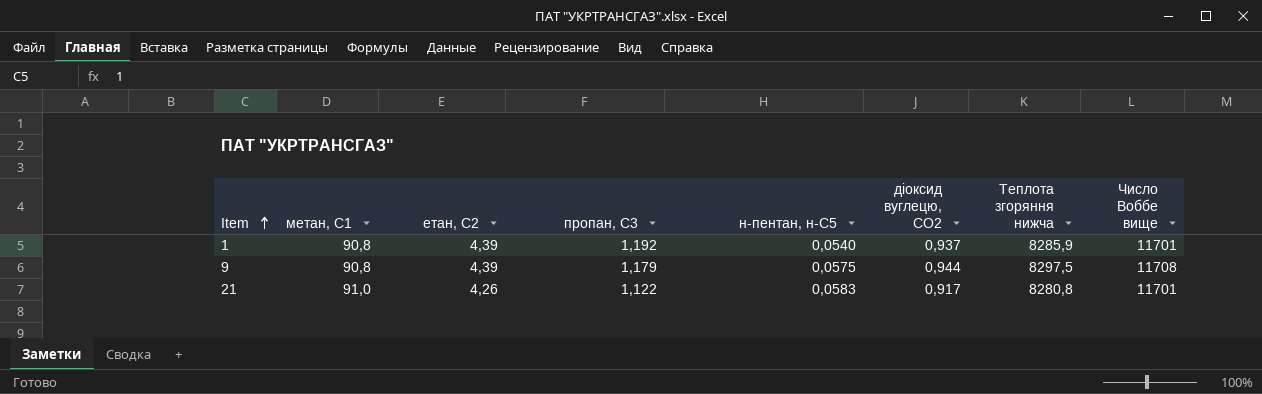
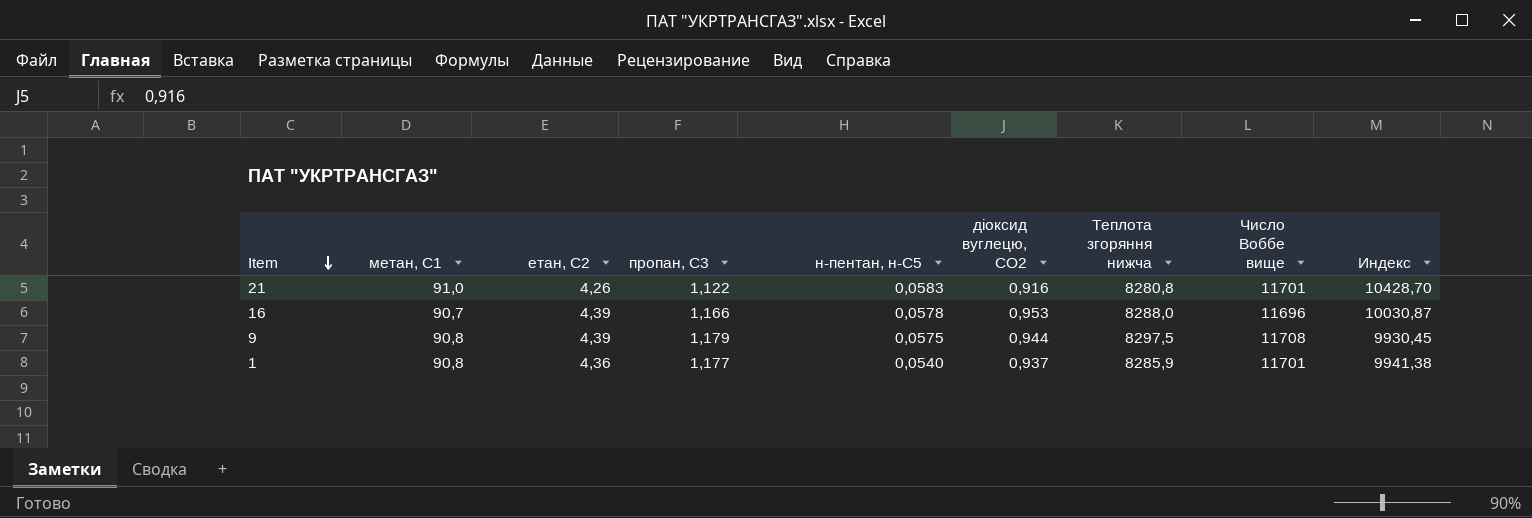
row order: Item ascending -> Item descending
column Индекс | formula: none -> [Число Воббе вище] / [пропан, С3]
21 | діоксид вуглецю, CО2: 0,917 -> 0,916
row 16: none -> 90,7 | 4,39 | 1,166 | 0,0578 | 0,953 | 8288,0 | 11696 | 10030,87
1 | етан, С2: 4,39 -> 4,36
1 | пропан, С3: 1,192 -> 1,177

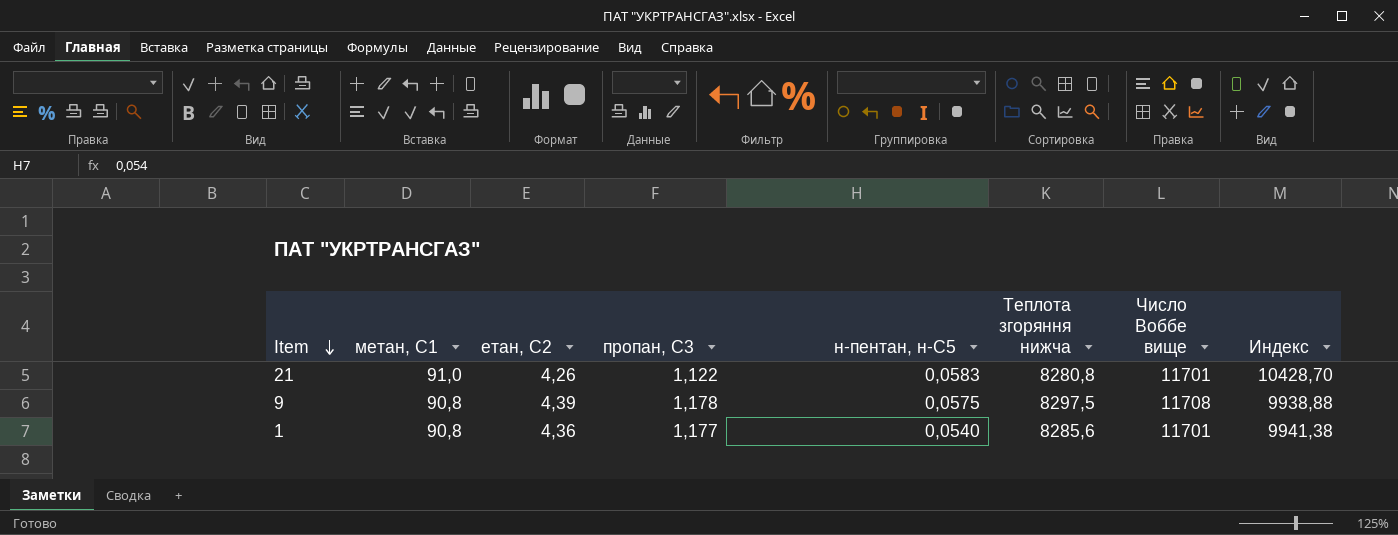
column діоксид вуглецю, CО2 | position: 6 -> none
row 16: 90,7 | 4,39 | 1,166 | 0,0578 | 0,953 | 8288,0 | 11696 | 10030,87 -> none
9 | пропан, С3: 1,179 -> 1,178
9 | Индекс: 9930,45 -> 9938,88
1 | Теплота згоряння нижча: 8285,9 -> 8285,6

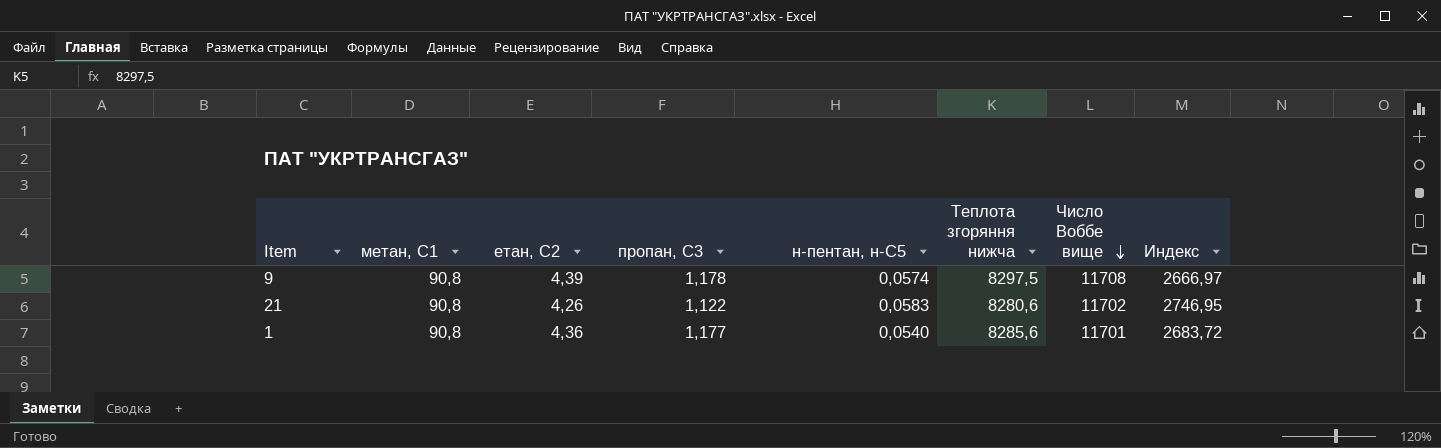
row order: Item descending -> Число Воббе вище descending
column Индекс | formula: [Число Воббе вище] / [пропан, С3] -> [Число Воббе вище] / [етан, С2]
9 | н-пентан, н-С5: 0,0575 -> 0,0574
21 | метан, С1: 91,0 -> 90,8
21 | Теплота згоряння нижча: 8280,8 -> 8280,6
21 | Число Воббе вище: 11701 -> 11702

